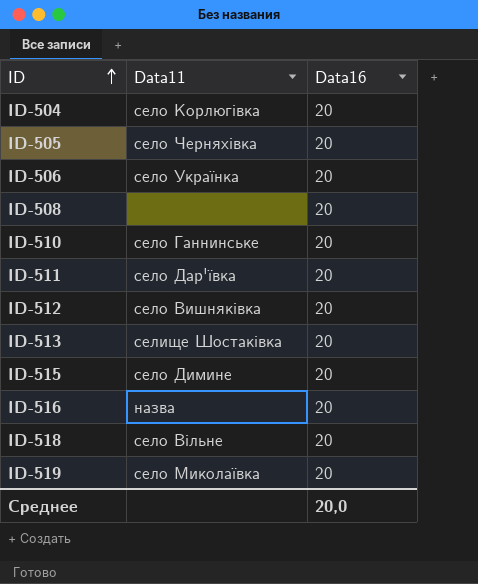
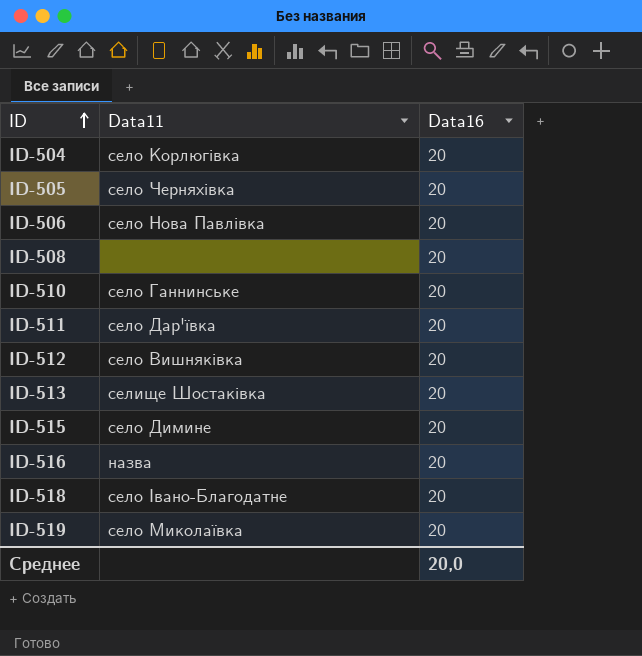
ID-506 | Data11: село Українка -> село Нова Павлівка
ID-518 | Data11: село Вільне -> село Івано-Благодатне

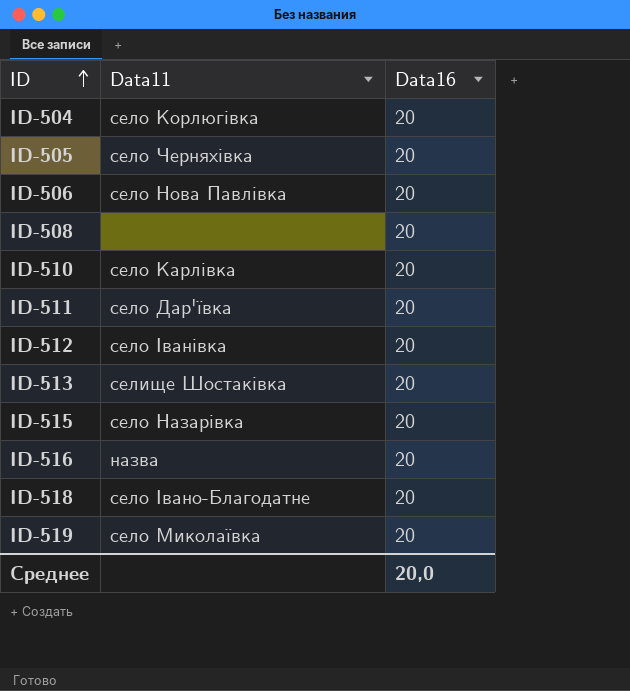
ID-510 | Data11: село Ганнинське -> село Карлівка
ID-512 | Data11: село Вишняківка -> село Іванівка
ID-515 | Data11: село Димине -> село Назарівка

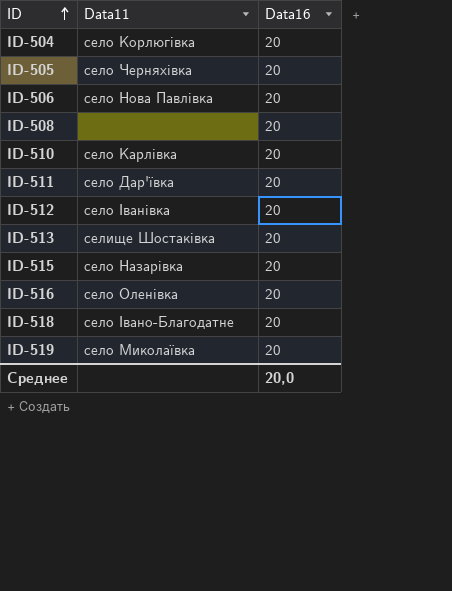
ID-516 | Data11: назва -> село Оленівка

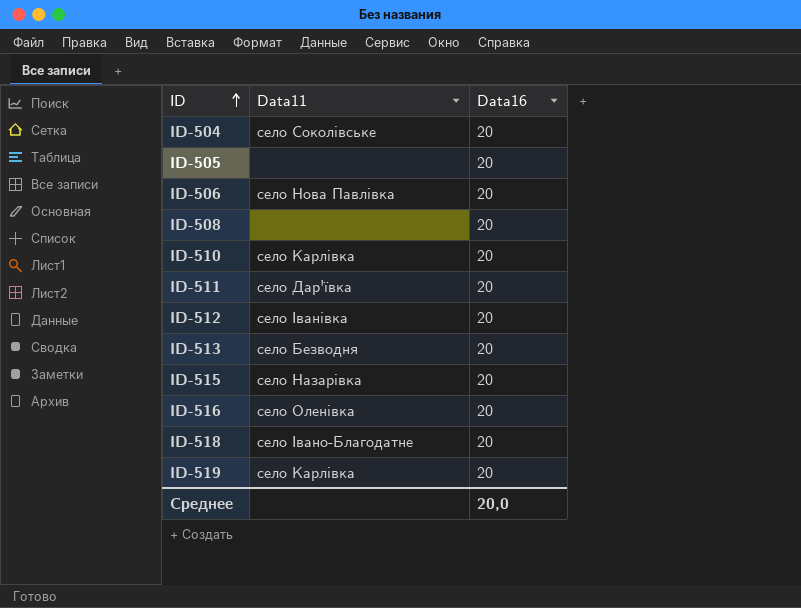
ID-504 | Data11: село Корлюгівка -> село Соколівське
ID-505 | Data11: село Черняхівка -> none
ID-513 | Data11: селище Шостаківка -> село Безводня
ID-519 | Data11: село Миколаївка -> село Карлівка

